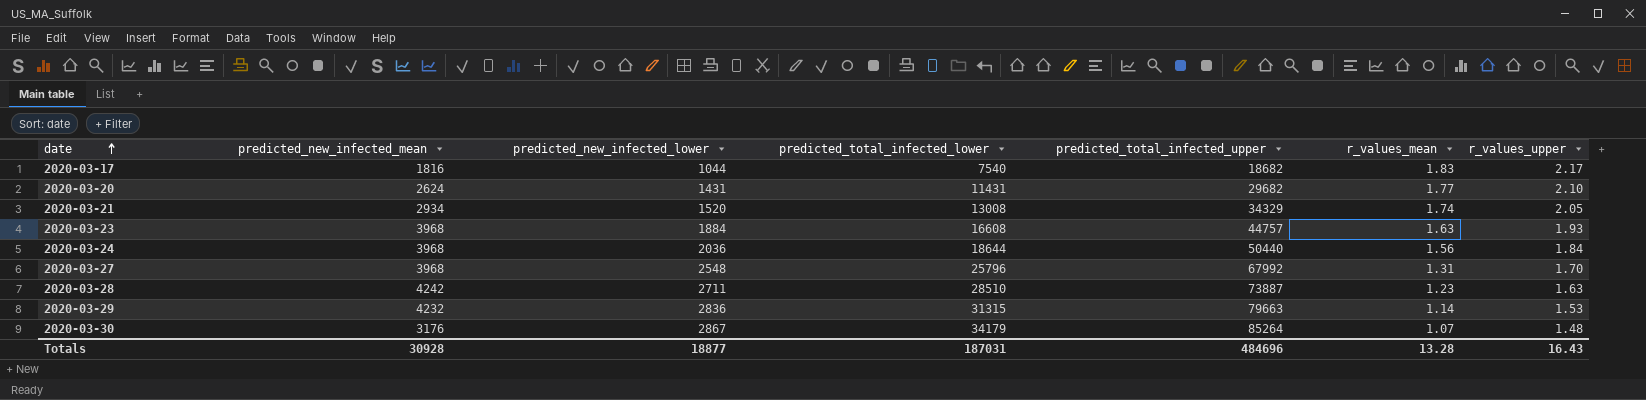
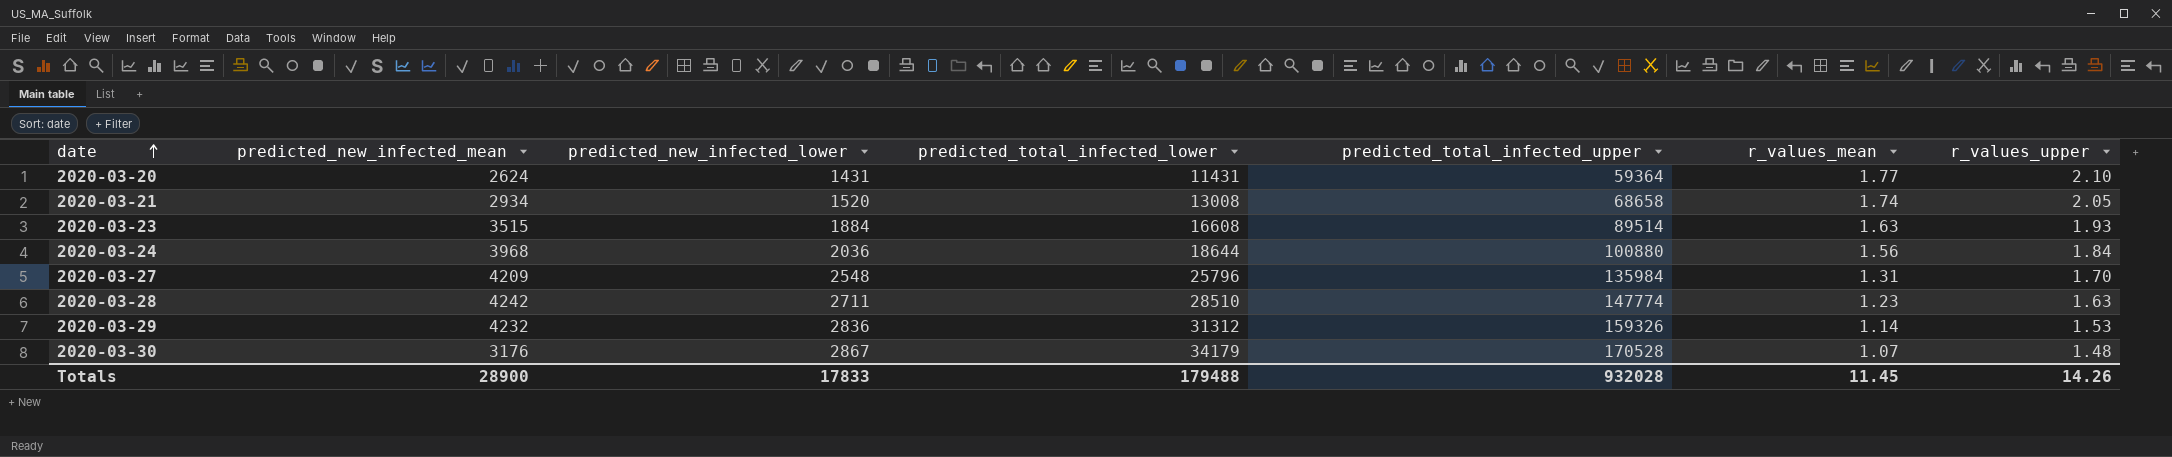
row 2020-03-17: 1816 | 1044 | 7540 | 18682 | 1.83 | 2.17 -> none
2020-03-20 | predicted_total_infected_upper: 29682 -> 59364
2020-03-21 | predicted_total_infected_upper: 34329 -> 68658
2020-03-23 | predicted_new_infected_mean: 3968 -> 3515
2020-03-23 | predicted_total_infected_upper: 44757 -> 89514
2020-03-24 | predicted_total_infected_upper: 50440 -> 100880
2020-03-27 | predicted_new_infected_mean: 3968 -> 4209
2020-03-27 | predicted_total_infected_upper: 67992 -> 135984
2020-03-28 | predicted_total_infected_upper: 73887 -> 147774
2020-03-29 | predicted_total_infected_lower: 31315 -> 31312
2020-03-29 | predicted_total_infected_upper: 79663 -> 159326
2020-03-30 | predicted_total_infected_upper: 85264 -> 170528
Totals | predicted_new_infected_mean: 30928 -> 28900
Totals | predicted_new_infected_lower: 18877 -> 17833
Totals | predicted_total_infected_lower: 187031 -> 179488
Totals | predicted_total_infected_upper: 484696 -> 932028
Totals | r_values_mean: 13.28 -> 11.45
Totals | r_values_upper: 16.43 -> 14.26

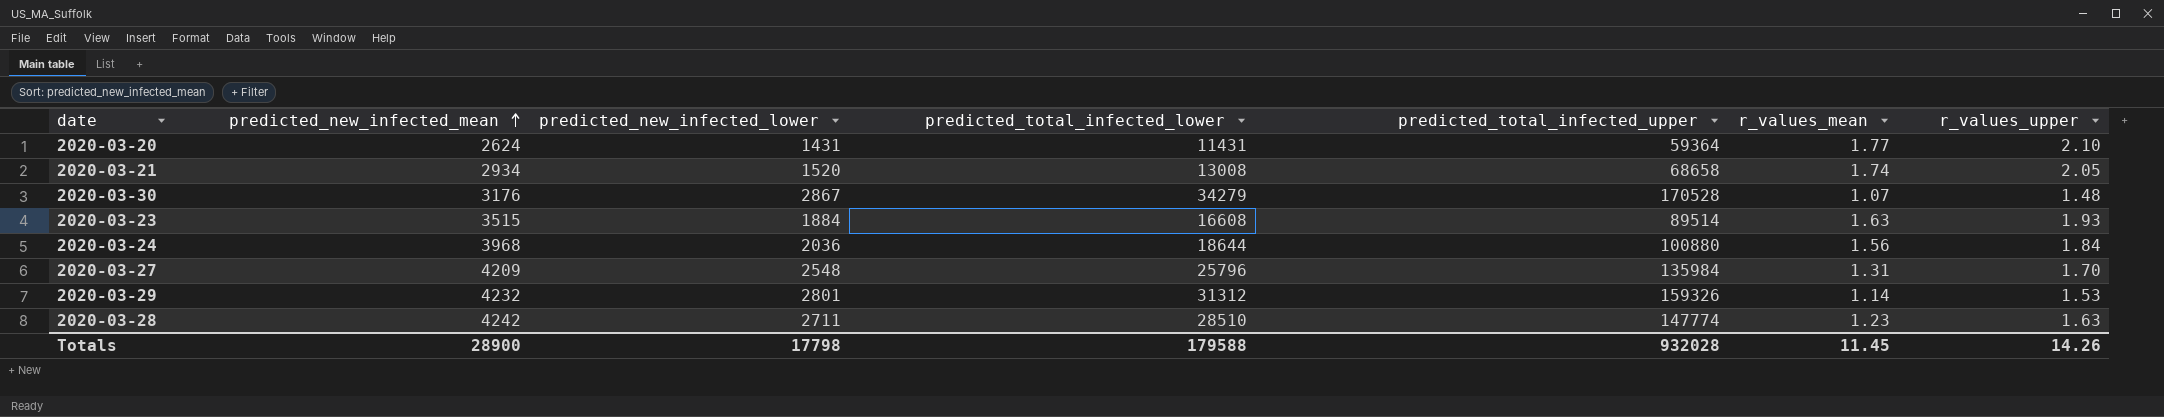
row order: date ascending -> predicted_new_infected_mean ascending
2020-03-30 | predicted_total_infected_lower: 34179 -> 34279
2020-03-29 | predicted_new_infected_lower: 2836 -> 2801
Totals | predicted_new_infected_lower: 17833 -> 17798
Totals | predicted_total_infected_lower: 179488 -> 179588

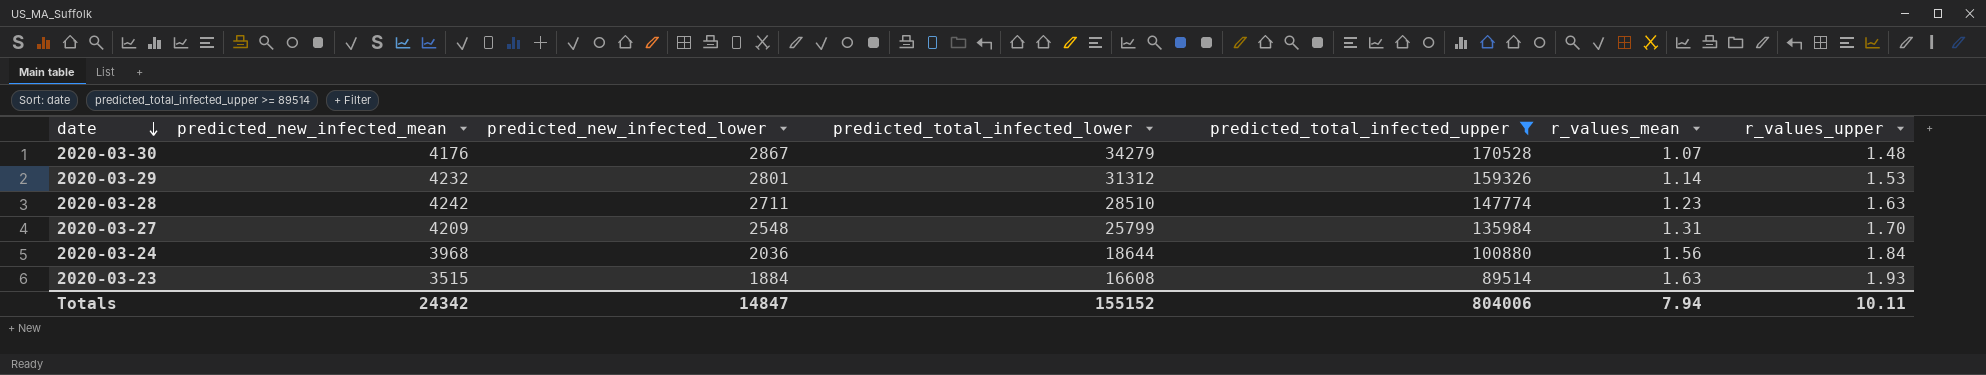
filter: none -> predicted_total_infected_upper >= 89514
row order: predicted_new_infected_mean ascending -> date descending
2020-03-30 | predicted_new_infected_mean: 3176 -> 4176
2020-03-27 | predicted_total_infected_lower: 25796 -> 25799
Totals | predicted_new_infected_mean: 28900 -> 24342
Totals | predicted_new_infected_lower: 17798 -> 14847
Totals | predicted_total_infected_lower: 179588 -> 155152
Totals | predicted_total_infected_upper: 932028 -> 804006
Totals | r_values_mean: 11.45 -> 7.94
Totals | r_values_upper: 14.26 -> 10.11

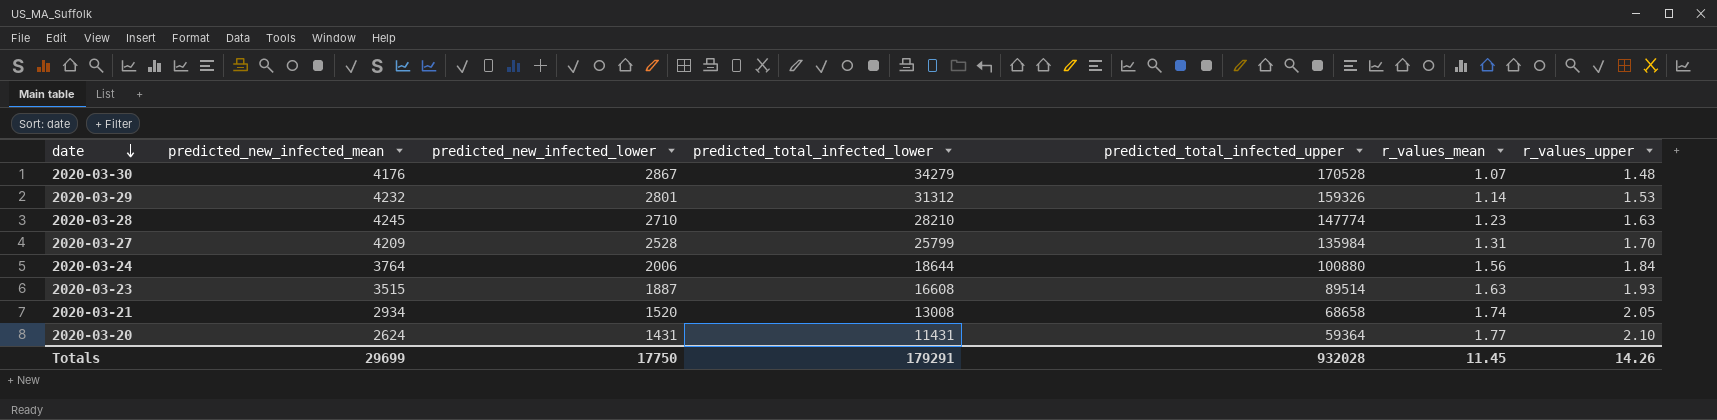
filter: predicted_total_infected_upper >= 89514 -> none
2020-03-28 | predicted_new_infected_mean: 4242 -> 4245
2020-03-28 | predicted_new_infected_lower: 2711 -> 2710
2020-03-28 | predicted_total_infected_lower: 28510 -> 28210
2020-03-27 | predicted_new_infected_lower: 2548 -> 2528
2020-03-24 | predicted_new_infected_mean: 3968 -> 3764
2020-03-24 | predicted_new_infected_lower: 2036 -> 2006
2020-03-23 | predicted_new_infected_lower: 1884 -> 1887
Totals | predicted_new_infected_mean: 24342 -> 29699
Totals | predicted_new_infected_lower: 14847 -> 17750
Totals | predicted_total_infected_lower: 155152 -> 179291
Totals | predicted_total_infected_upper: 804006 -> 932028
Totals | r_values_mean: 7.94 -> 11.45
Totals | r_values_upper: 10.11 -> 14.26

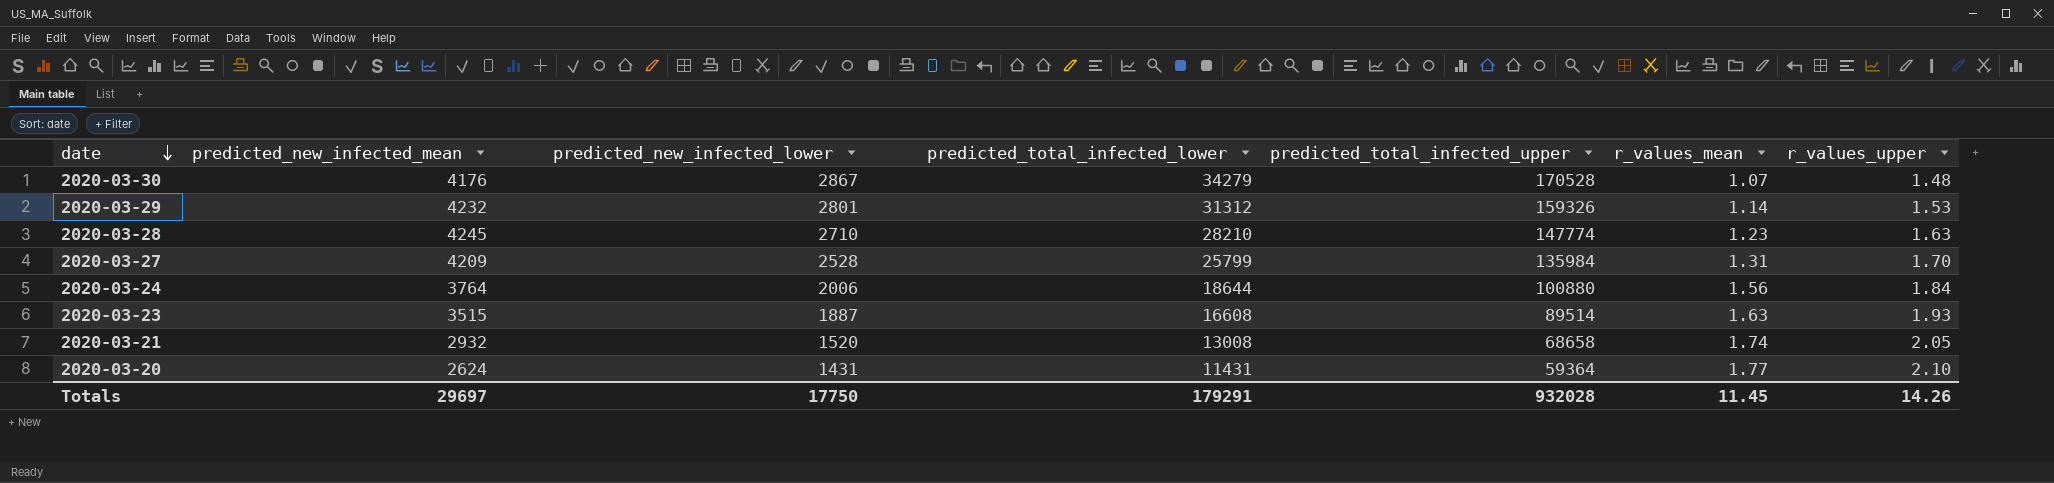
2020-03-21 | predicted_new_infected_mean: 2934 -> 2932
Totals | predicted_new_infected_mean: 29699 -> 29697

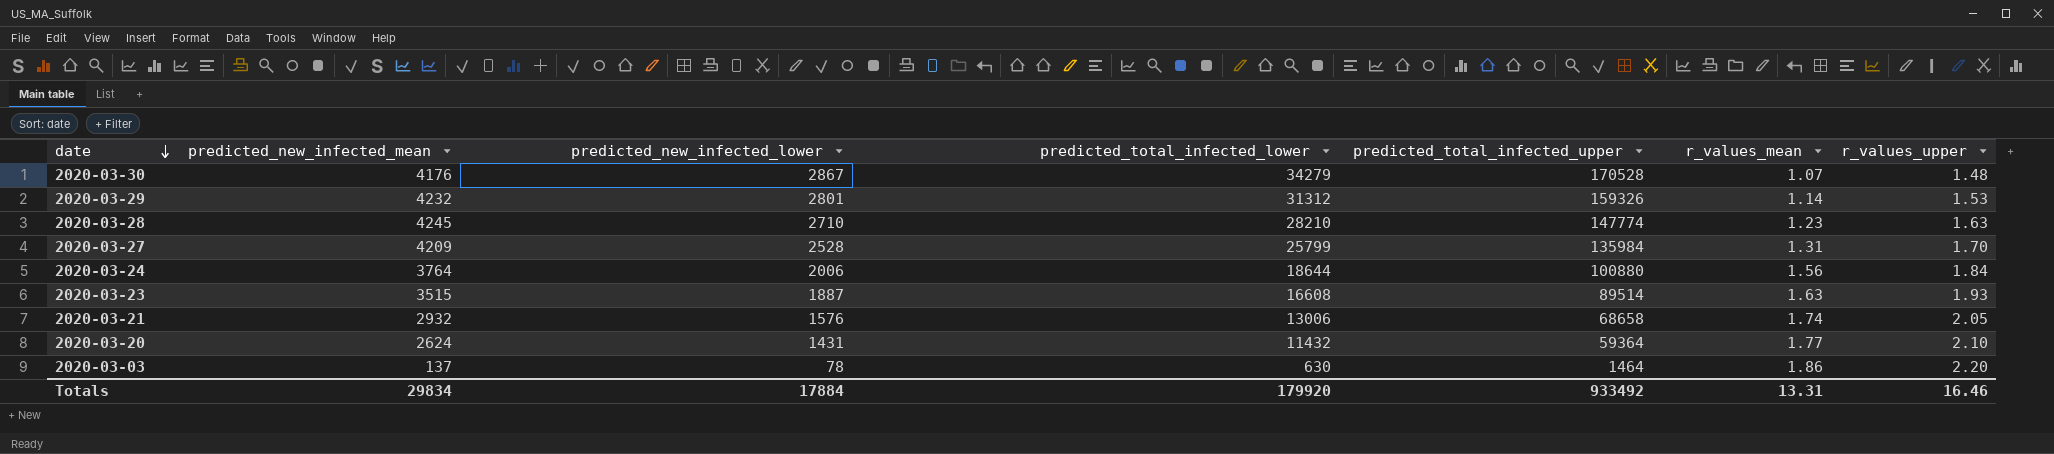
2020-03-21 | predicted_new_infected_lower: 1520 -> 1576
2020-03-21 | predicted_total_infected_lower: 13008 -> 13006
2020-03-20 | predicted_total_infected_lower: 11431 -> 11432
row 2020-03-03: none -> 137 | 78 | 630 | 1464 | 1.86 | 2.20
Totals | predicted_new_infected_mean: 29697 -> 29834
Totals | predicted_new_infected_lower: 17750 -> 17884
Totals | predicted_total_infected_lower: 179291 -> 179920
Totals | predicted_total_infected_upper: 932028 -> 933492
Totals | r_values_mean: 11.45 -> 13.31
Totals | r_values_upper: 14.26 -> 16.46

